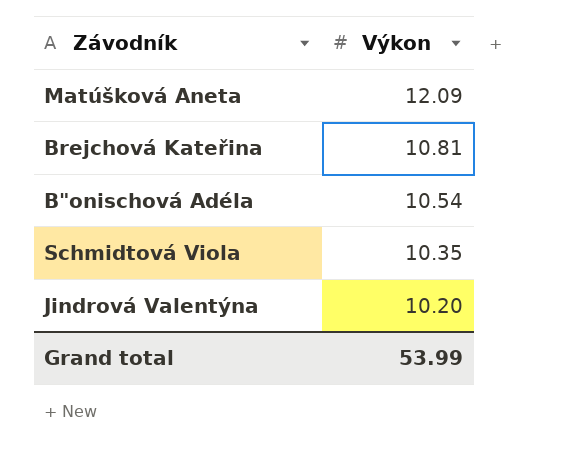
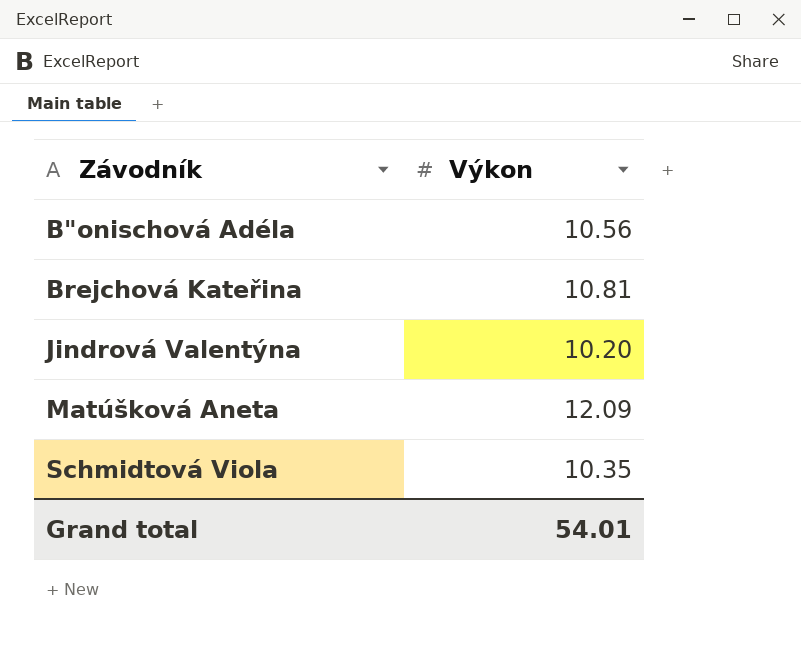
row order: Výkon descending -> Závodník ascending
B"onischová Adéla | Výkon: 10.54 -> 10.56
Grand total | Výkon: 53.99 -> 54.01

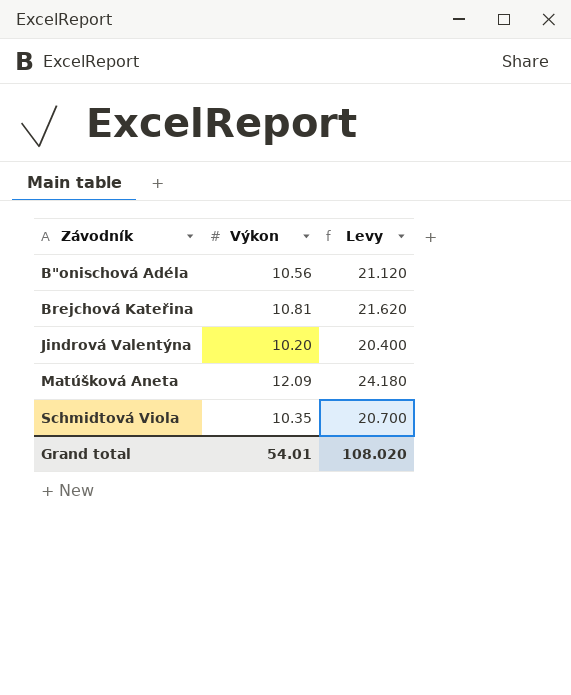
column Levy | formula: none -> [Výkon] * 2

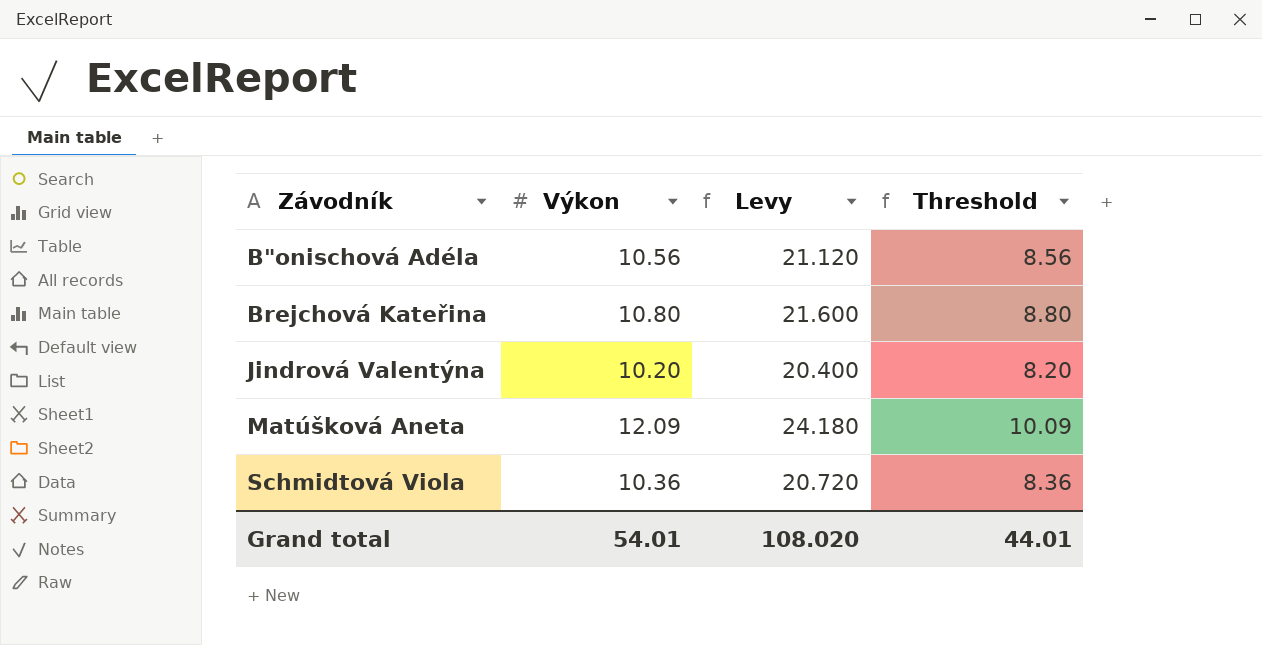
column Threshold | formula: none -> [Výkon] - 2
Brejchová Kateřina | Výkon: 10.81 -> 10.80
Brejchová Kateřina | Levy: 21.620 -> 21.600
Schmidtová Viola | Výkon: 10.35 -> 10.36
Schmidtová Viola | Levy: 20.700 -> 20.720

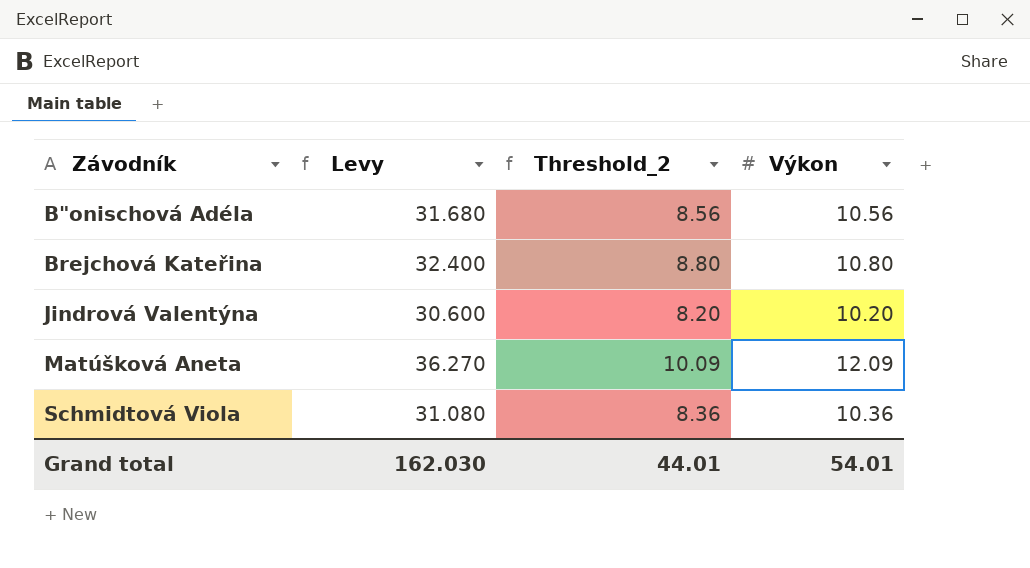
column Levy | formula: [Výkon] * 2 -> [Výkon] * 3
column name: Threshold -> Threshold_2
column Výkon | position: 2 -> 4
Grand total | Levy: 108.020 -> 162.030

